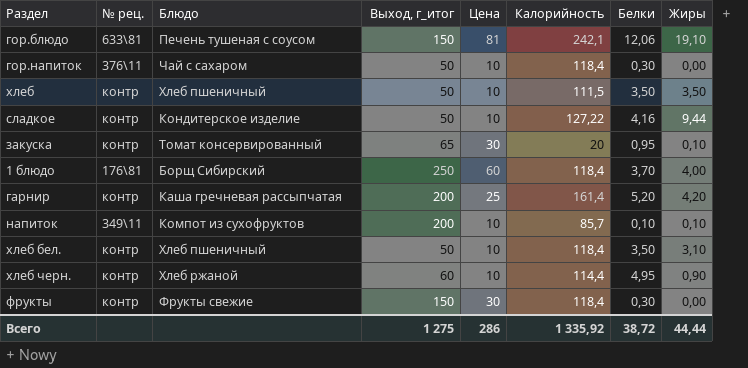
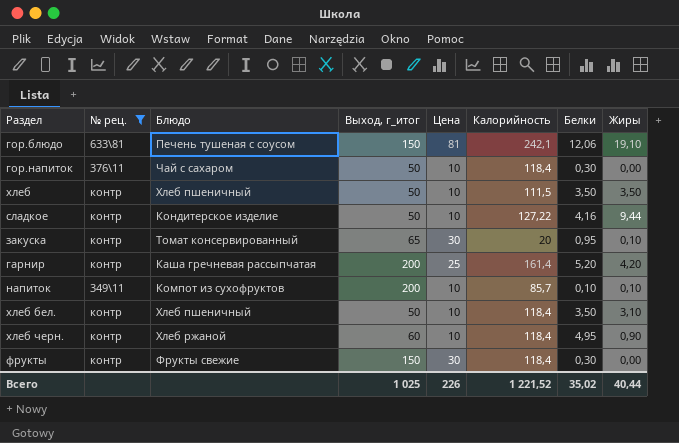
filter: none -> № рец. != 176\81
хлеб черн. | Калорийность: 114,4 -> 118,4
Всего | Выход, г_итог: 1 275 -> 1 025
Всего | Цена: 286 -> 226
Всего | Калорийность: 1 335,92 -> 1 221,52
Всего | Белки: 38,72 -> 35,02
Всего | Жиры: 44,44 -> 40,44

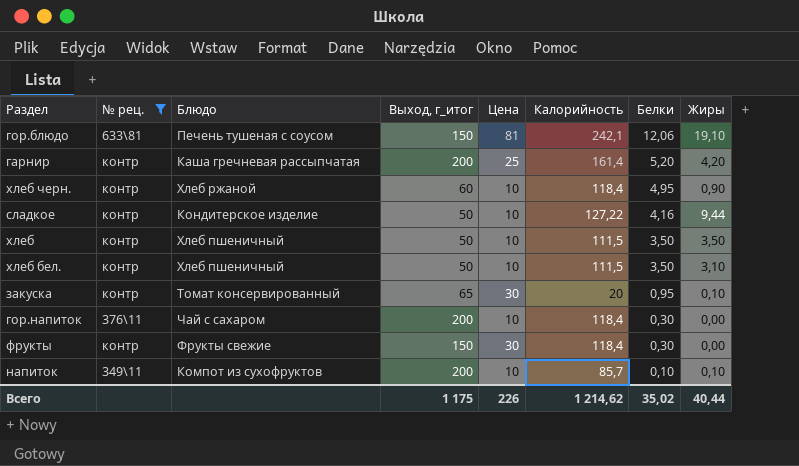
row order: none -> Белки descending
хлеб бел. | Калорийность: 118,4 -> 111,5
гор.напиток | Выход, г_итог: 50 -> 200
Всего | Выход, г_итог: 1 025 -> 1 175
Всего | Калорийность: 1 221,52 -> 1 214,62

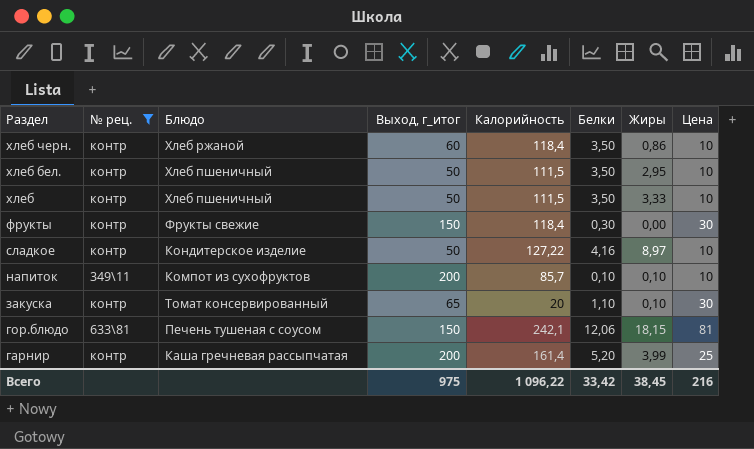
row order: Белки descending -> Раздел descending
column Цена | position: 5 -> 8
row гор.напиток: 376\11 | Чай с сахаром | 200 | 10 | 118,4 | 0,30 | 0,00 -> none
хлеб черн. | Белки: 4,95 -> 3,50
хлеб черн. | Жиры: 0,90 -> 0,86
хлеб бел. | Жиры: 3,10 -> 2,95
хлеб | Жиры: 3,50 -> 3,33
сладкое | Жиры: 9,44 -> 8,97
закуска | Белки: 0,95 -> 1,10
гор.блюдо | Жиры: 19,10 -> 18,15
гарнир | Жиры: 4,20 -> 3,99
Всего | Выход, г_итог: 1 175 -> 975
Всего | Калорийность: 1 214,62 -> 1 096,22
Всего | Белки: 35,02 -> 33,42
Всего | Жиры: 40,44 -> 38,45
Всего | Цена: 226 -> 216

